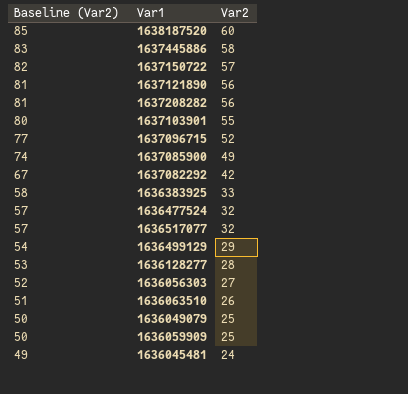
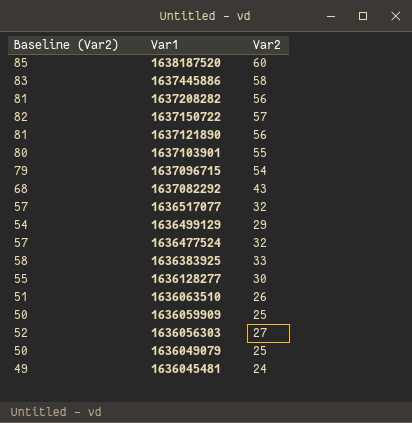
row order: Baseline (Var2) descending -> Var1 descending
row 1637085900: 74 | 49 -> none
1637096715 | Baseline (Var2): 77 -> 79
1637096715 | Var2: 52 -> 54
1637082292 | Baseline (Var2): 67 -> 68
1637082292 | Var2: 42 -> 43
1636128277 | Baseline (Var2): 53 -> 55
1636128277 | Var2: 28 -> 30

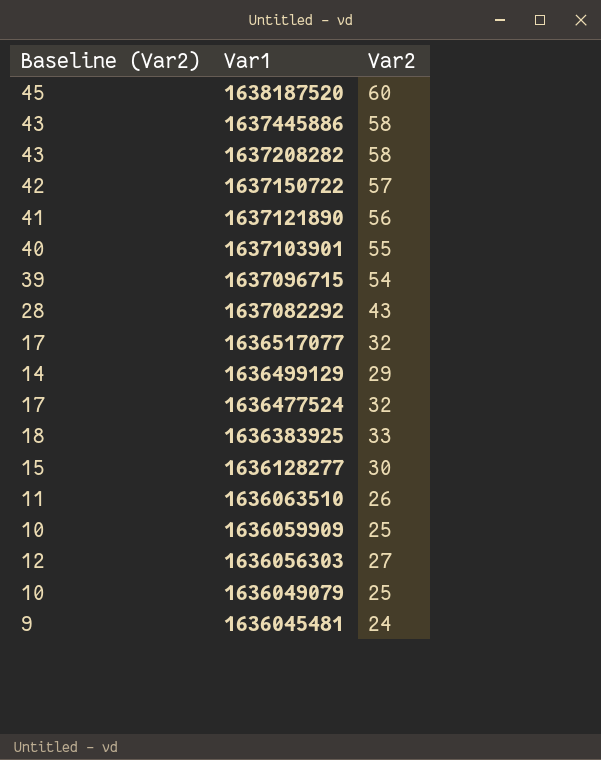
column Baseline (Var2) | formula: [Var2] + 25 -> [Var2] - 15
1637208282 | Var2: 56 -> 58

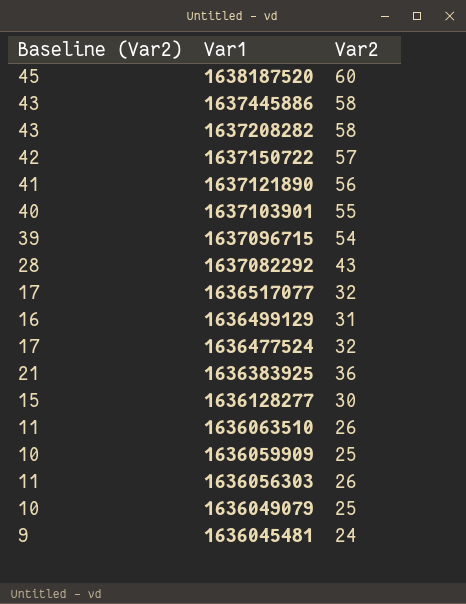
1636499129 | Baseline (Var2): 14 -> 16
1636499129 | Var2: 29 -> 31
1636383925 | Baseline (Var2): 18 -> 21
1636383925 | Var2: 33 -> 36
1636056303 | Baseline (Var2): 12 -> 11
1636056303 | Var2: 27 -> 26

